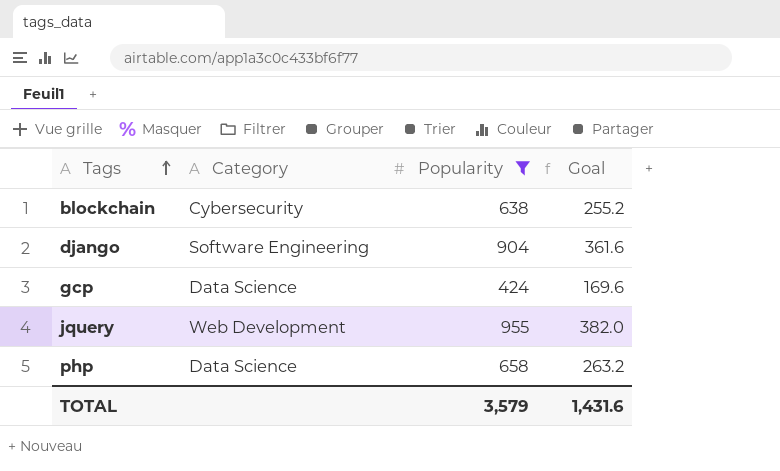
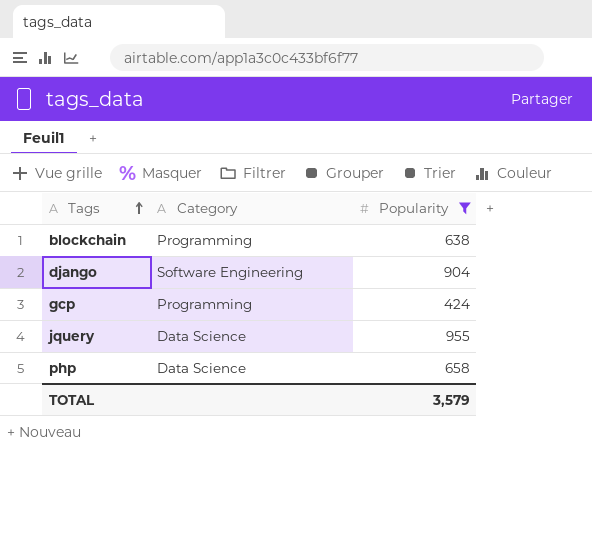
column Goal | formula: [Popularity] * 0.4 -> none
blockchain | Category: Cybersecurity -> Programming
gcp | Category: Data Science -> Programming
jquery | Category: Web Development -> Data Science

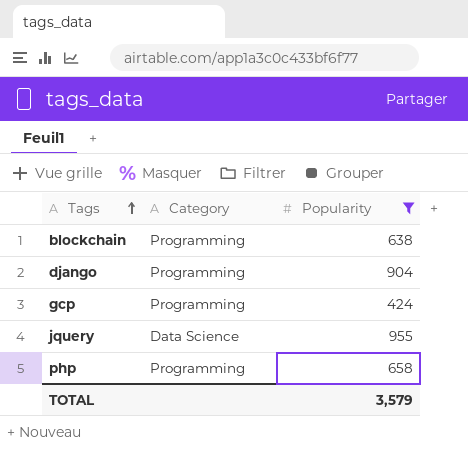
django | Category: Software Engineering -> Programming
php | Category: Data Science -> Programming

